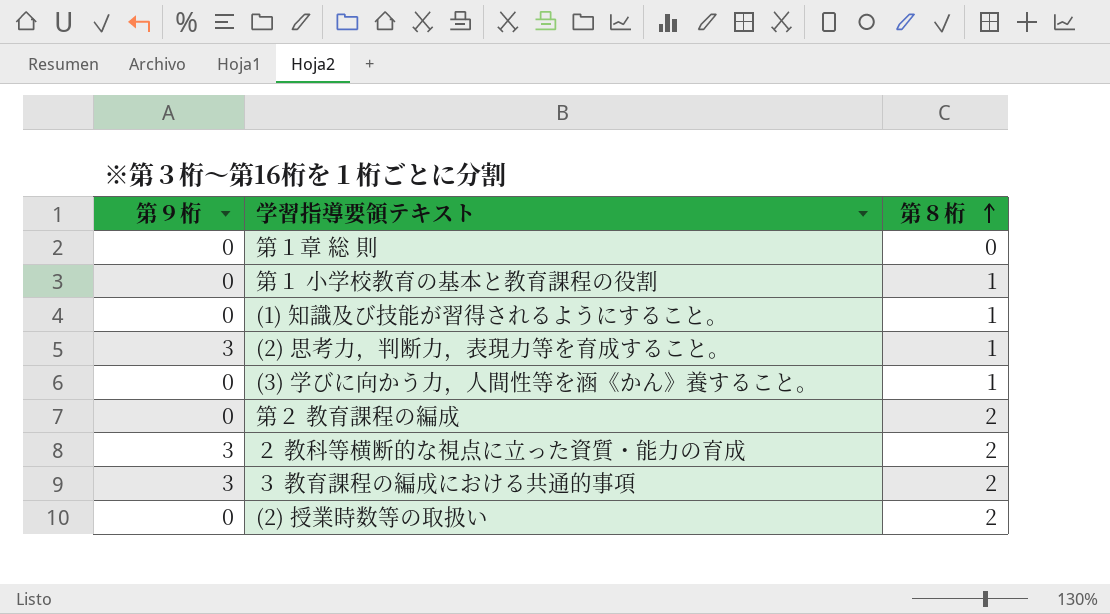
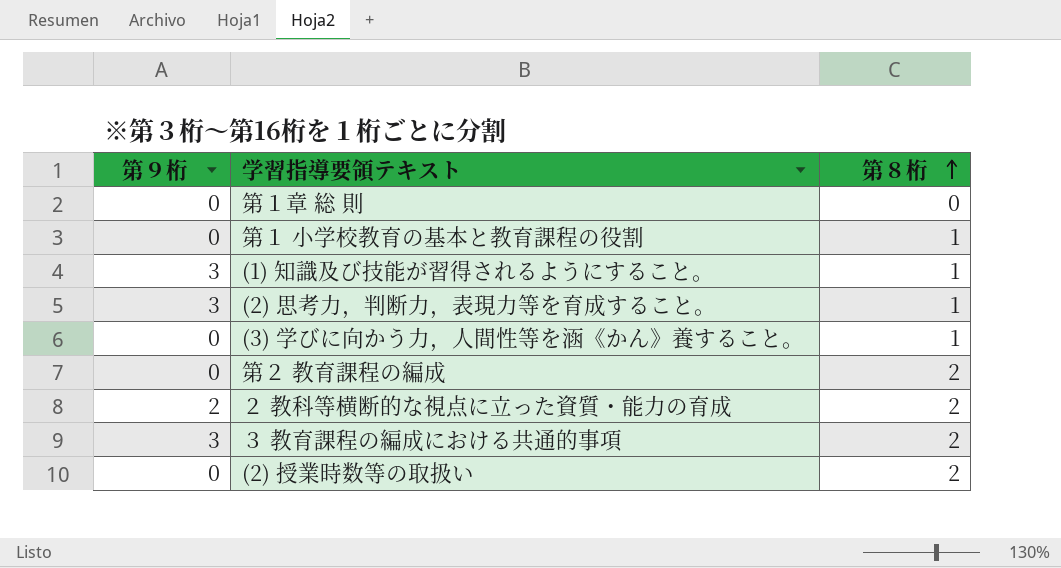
(1) 知識及び技能が習得されるようにすること。 | 第９桁: 0 -> 3
２ 教科等横断的な視点に立った資質・能力の育成 | 第９桁: 3 -> 2

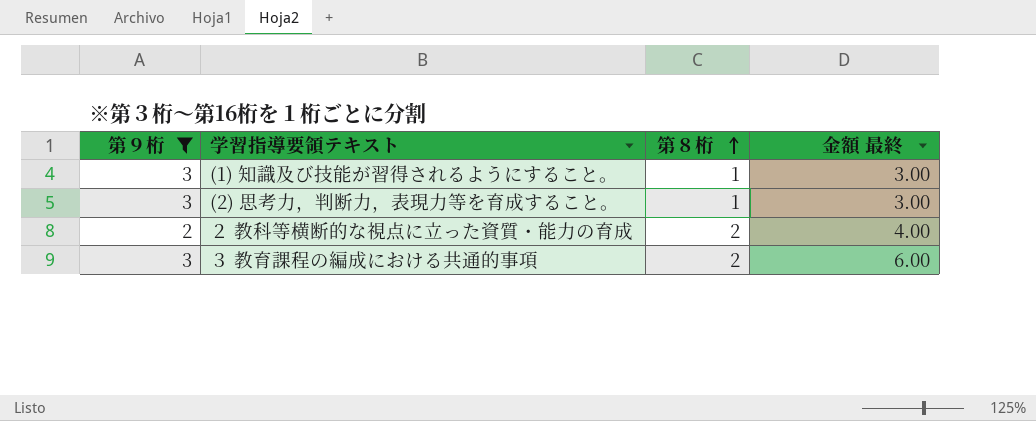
filter: none -> 第９桁 != 0
column 金額 最終 | formula: none -> [第９桁] * [第８桁]

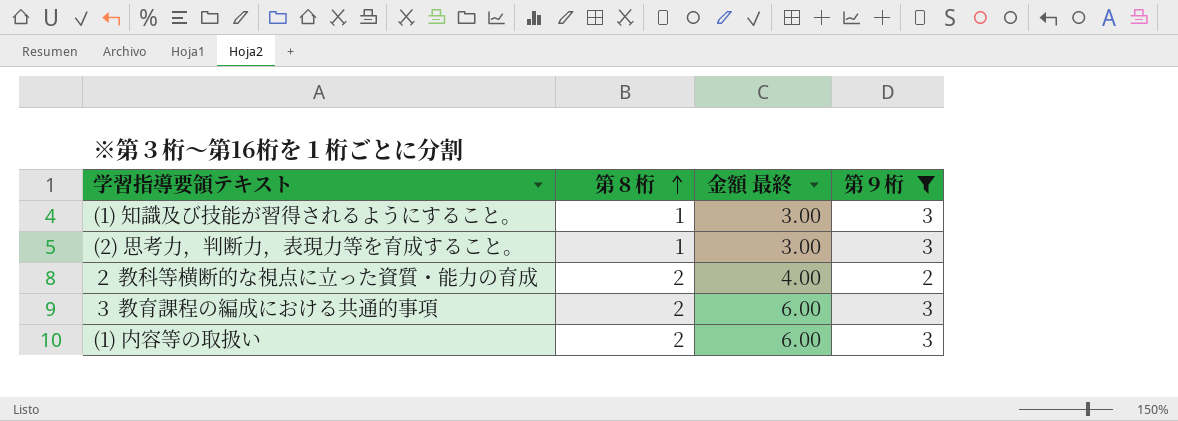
column 第９桁 | position: 1 -> 4
row (1) 内容等の取扱い: none -> 2 | 6.00 | 3

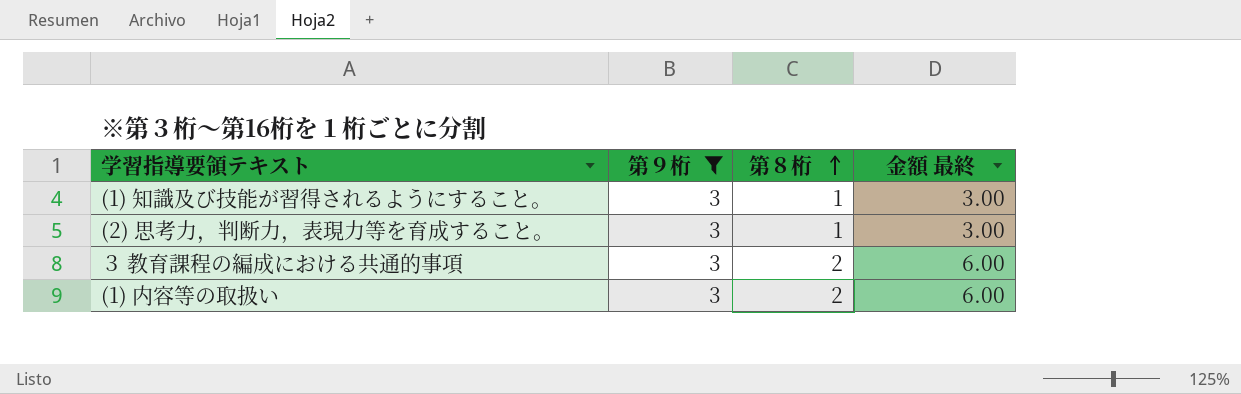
column 第９桁 | position: 4 -> 2
row ２ 教科等横断的な視点に立った資質・能力の育成: 2 | 4.00 | 2 -> none

